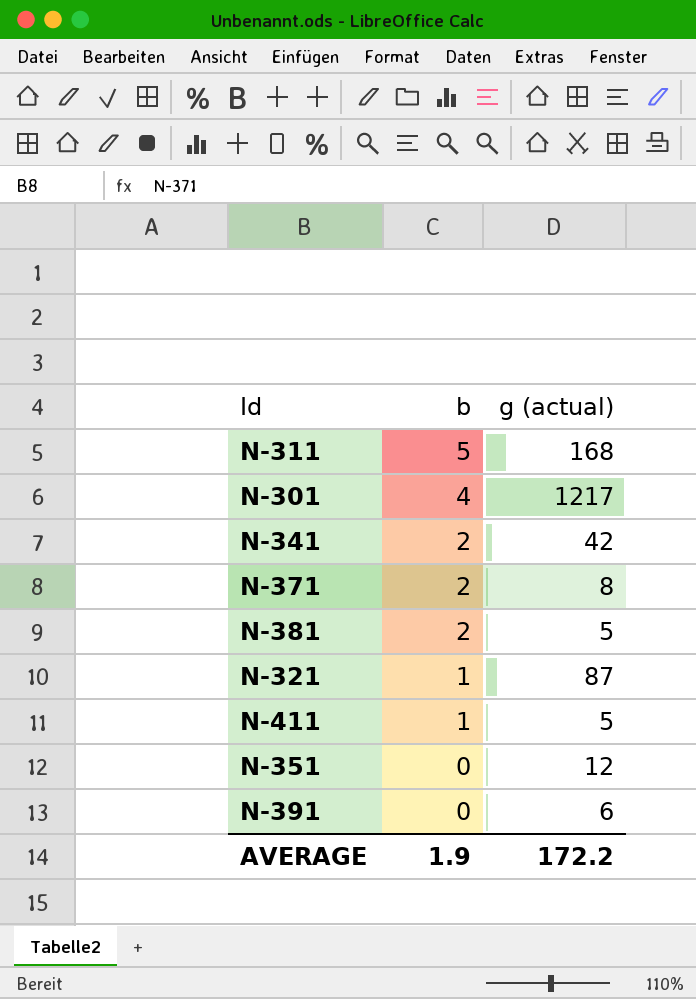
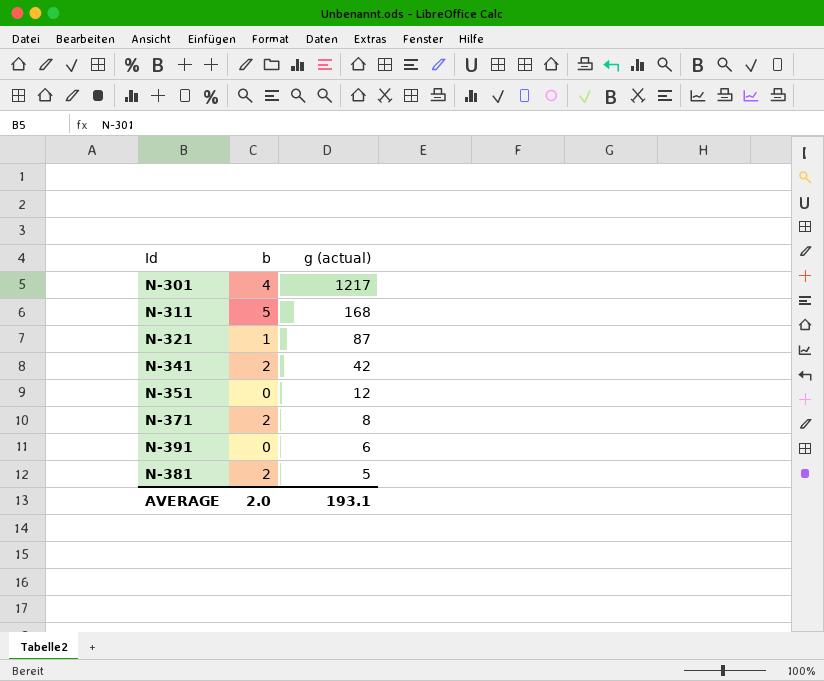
row order: b descending -> g (actual) descending
row N-411: 1 | 5 -> none
AVERAGE | b: 1.9 -> 2.0
AVERAGE | g (actual): 172.2 -> 193.1

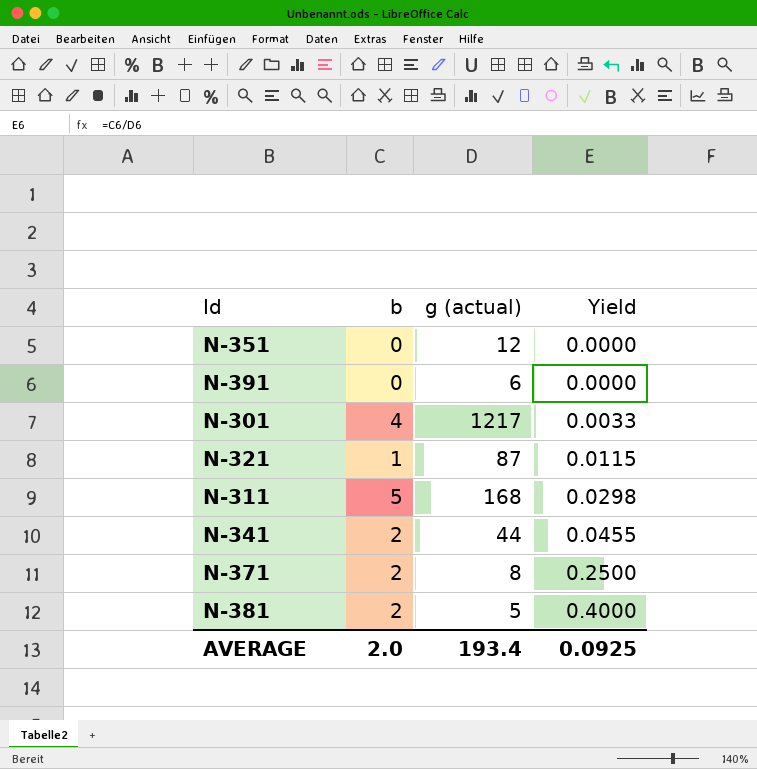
row order: g (actual) descending -> Yield ascending
column Yield | formula: none -> [b] / [g (actual)]
N-341 | g (actual): 42 -> 44
AVERAGE | g (actual): 193.1 -> 193.4

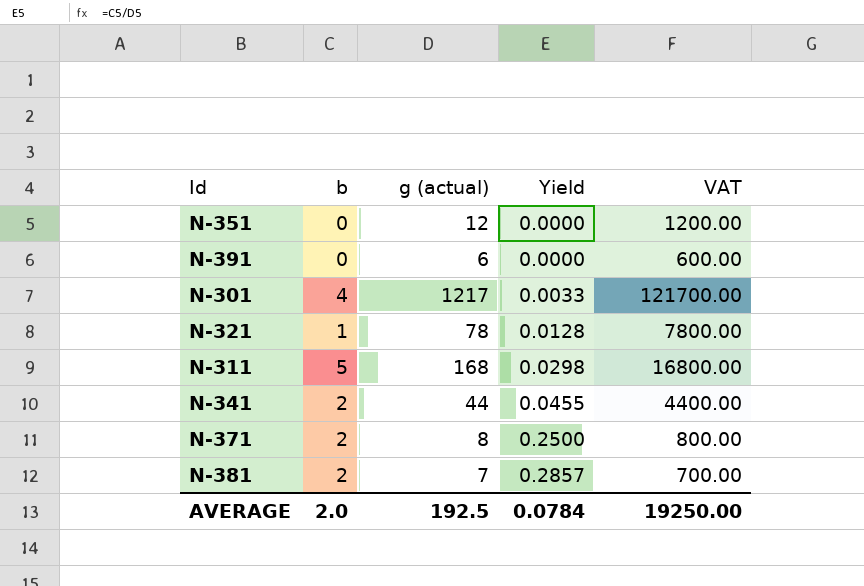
column VAT | formula: none -> [g (actual)] * 100
N-321 | g (actual): 87 -> 78
N-321 | Yield: 0.0115 -> 0.0128
N-381 | g (actual): 5 -> 7
N-381 | Yield: 0.4000 -> 0.2857
AVERAGE | g (actual): 193.4 -> 192.5
AVERAGE | Yield: 0.0925 -> 0.0784

